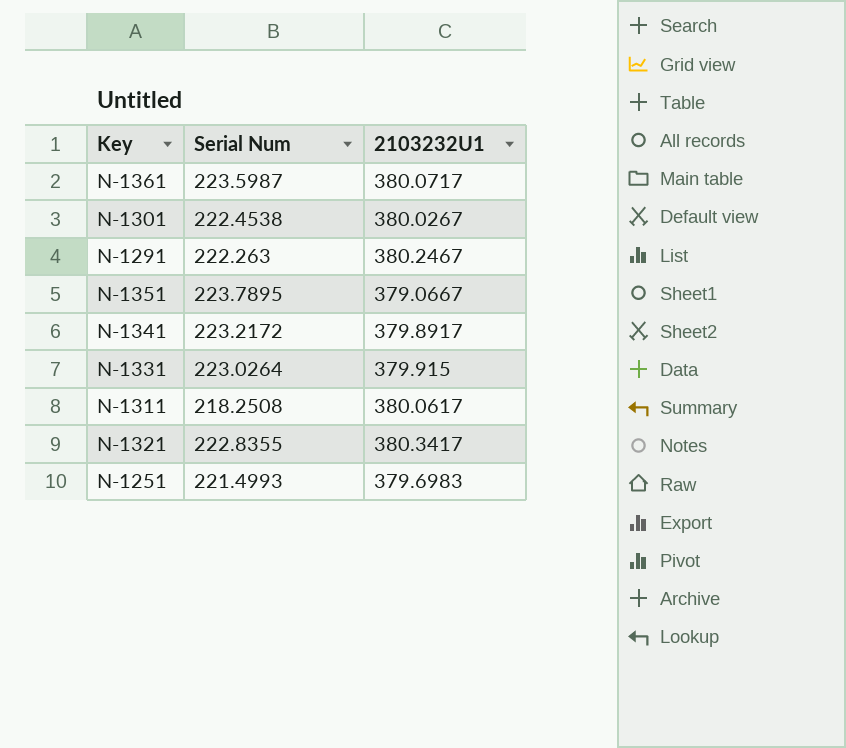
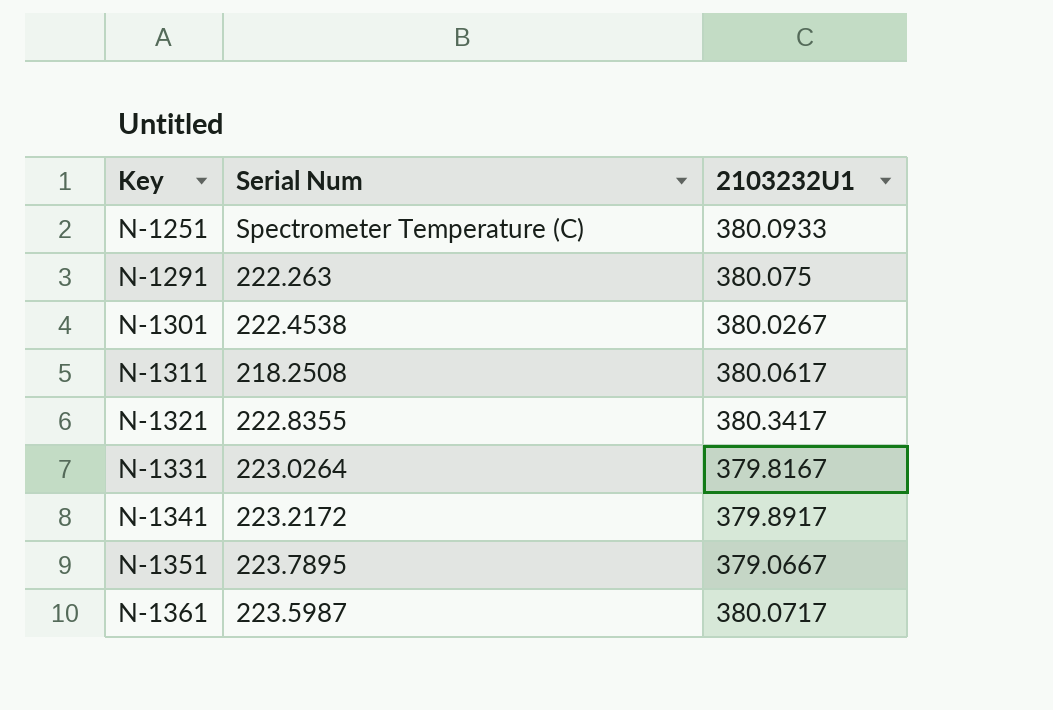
row order: none -> Key ascending
N-1251 | Serial Num: 221.4993 -> Spectrometer Temperature (C)
N-1251 | 2103232U1: 379.6983 -> 380.0933
N-1291 | 2103232U1: 380.2467 -> 380.075
N-1331 | 2103232U1: 379.915 -> 379.8167

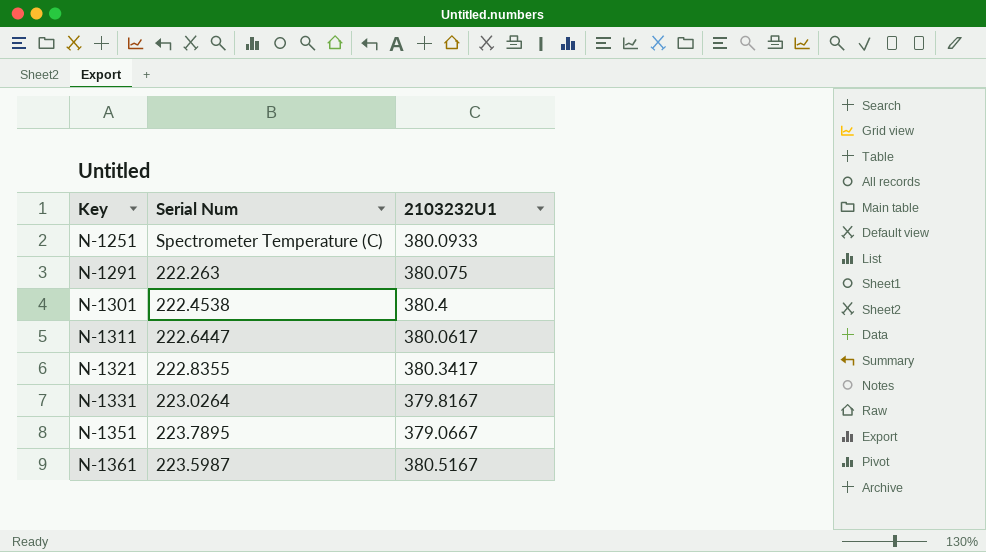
row N-1341: 223.2172 | 379.8917 -> none
N-1301 | 2103232U1: 380.0267 -> 380.4
N-1311 | Serial Num: 218.2508 -> 222.6447
N-1361 | 2103232U1: 380.0717 -> 380.5167

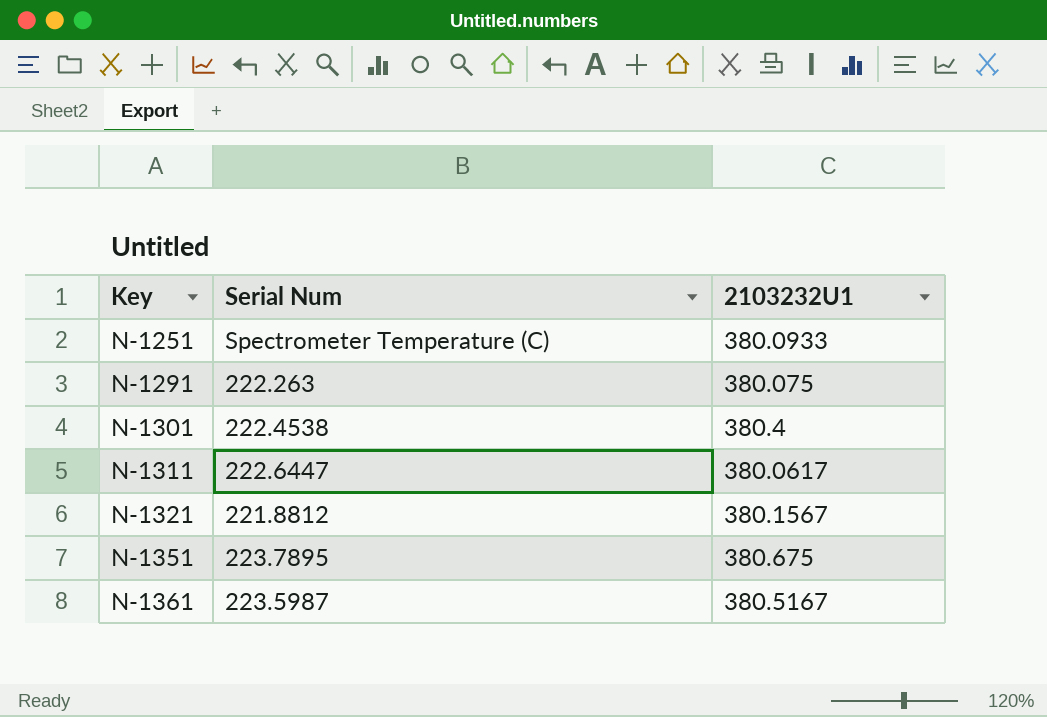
row N-1331: 223.0264 | 379.8167 -> none
N-1321 | Serial Num: 222.8355 -> 221.8812
N-1321 | 2103232U1: 380.3417 -> 380.1567
N-1351 | 2103232U1: 379.0667 -> 380.675

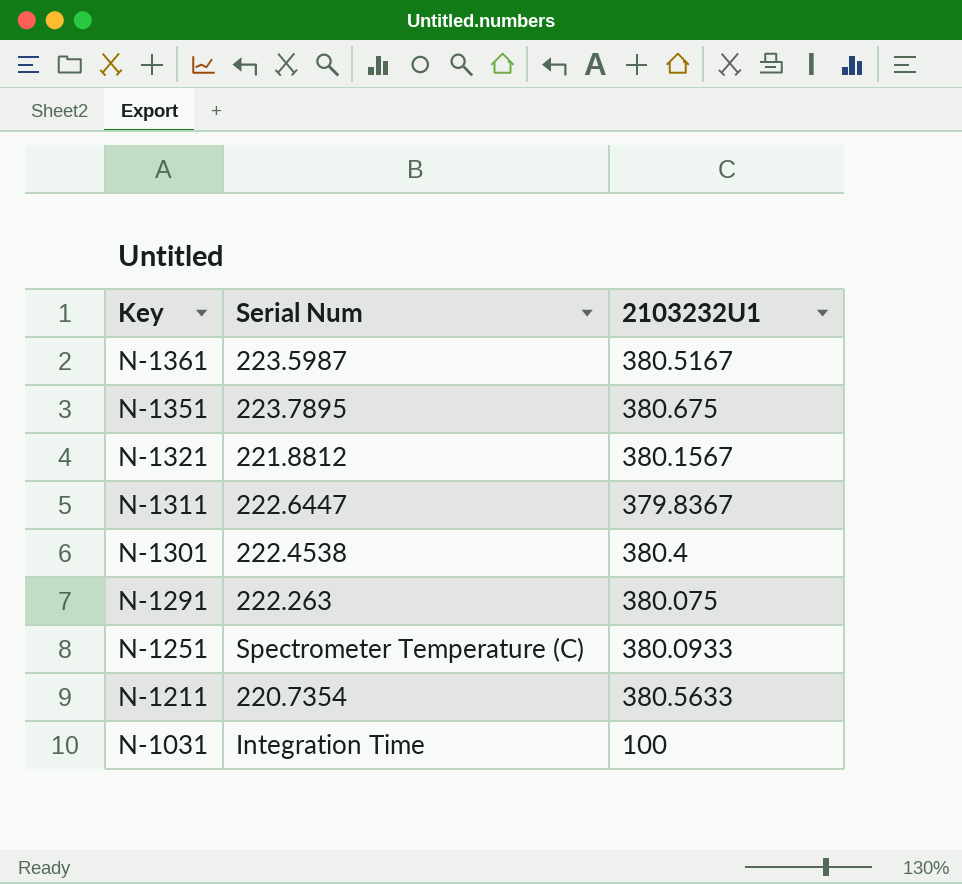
row order: Key ascending -> Key descending
N-1311 | 2103232U1: 380.0617 -> 379.8367
row N-1211: none -> 220.7354 | 380.5633
row N-1031: none -> Integration Time | 100

